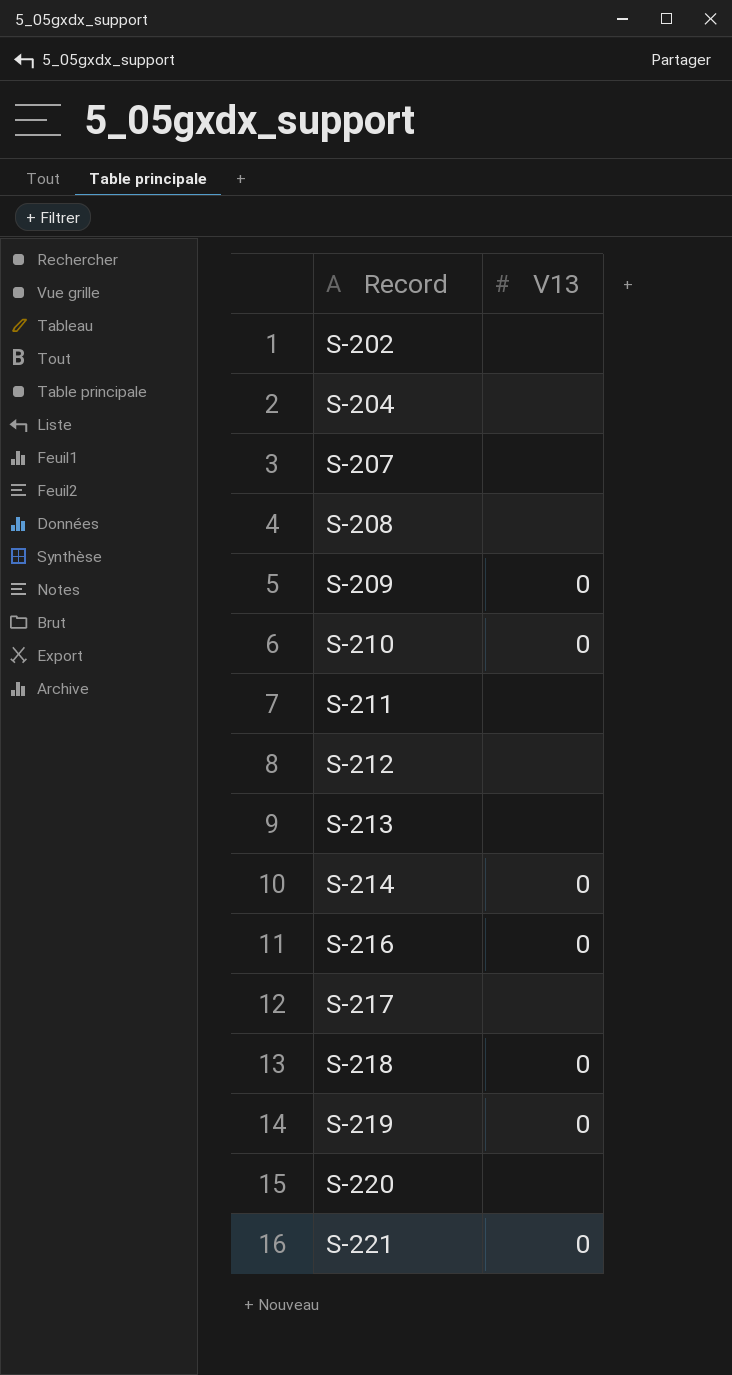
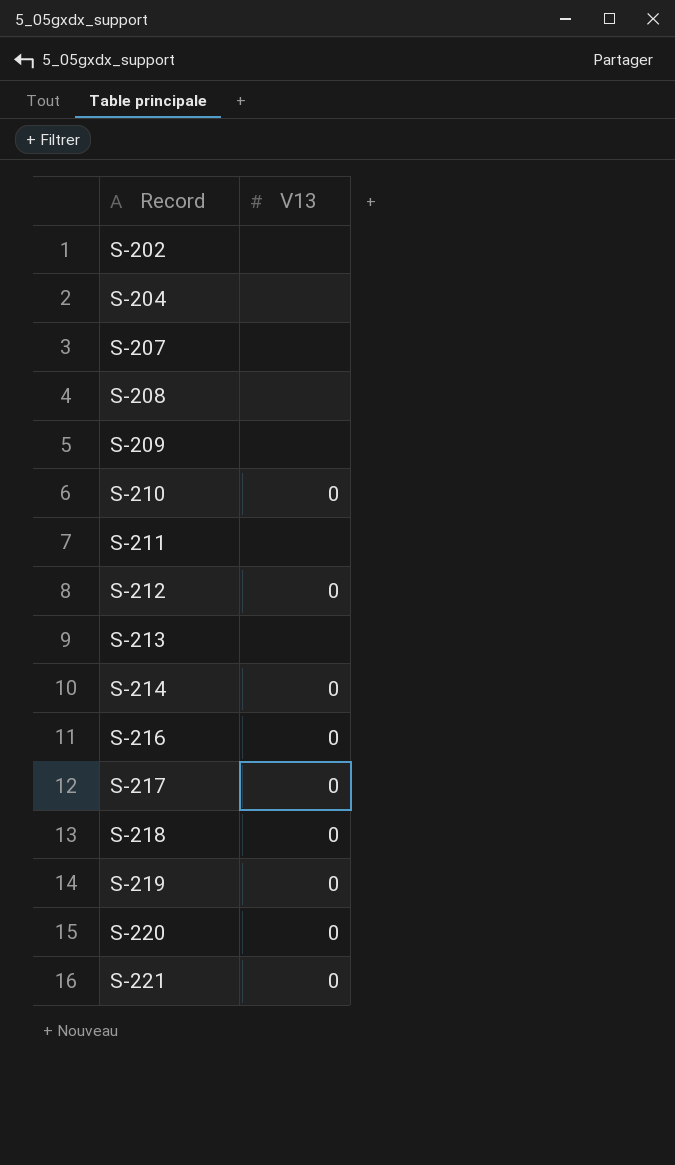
S-209 | V13: 0 -> none
S-212 | V13: none -> 0
S-217 | V13: none -> 0
S-220 | V13: none -> 0

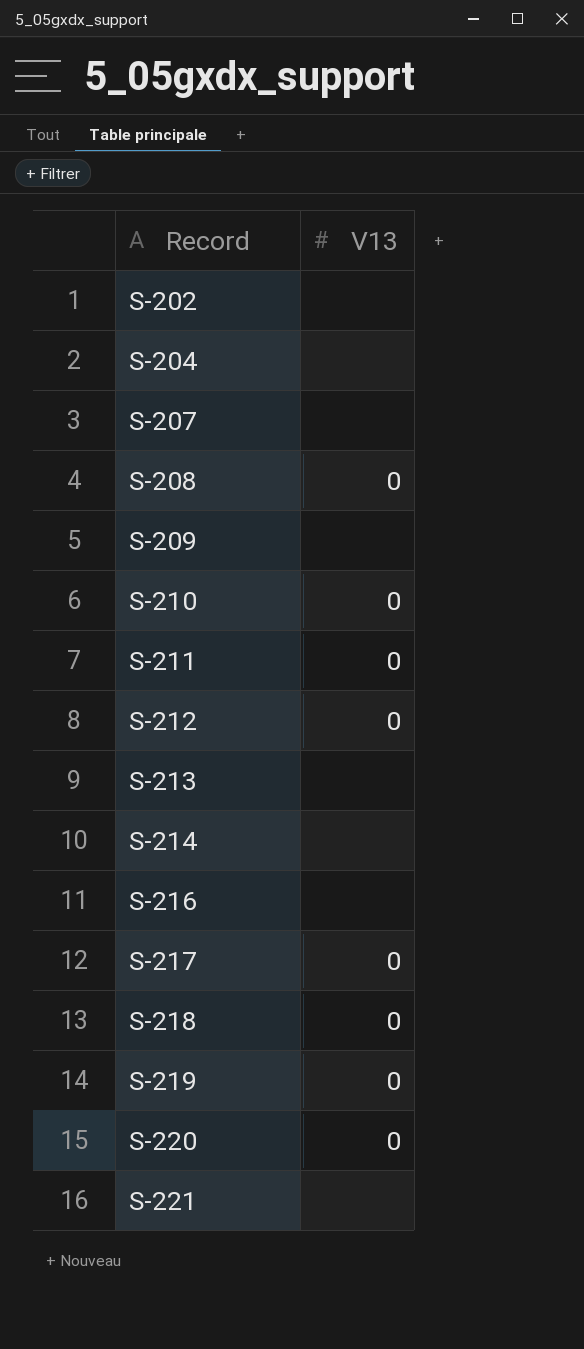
S-208 | V13: none -> 0
S-211 | V13: none -> 0
S-214 | V13: 0 -> none
S-216 | V13: 0 -> none
S-221 | V13: 0 -> none

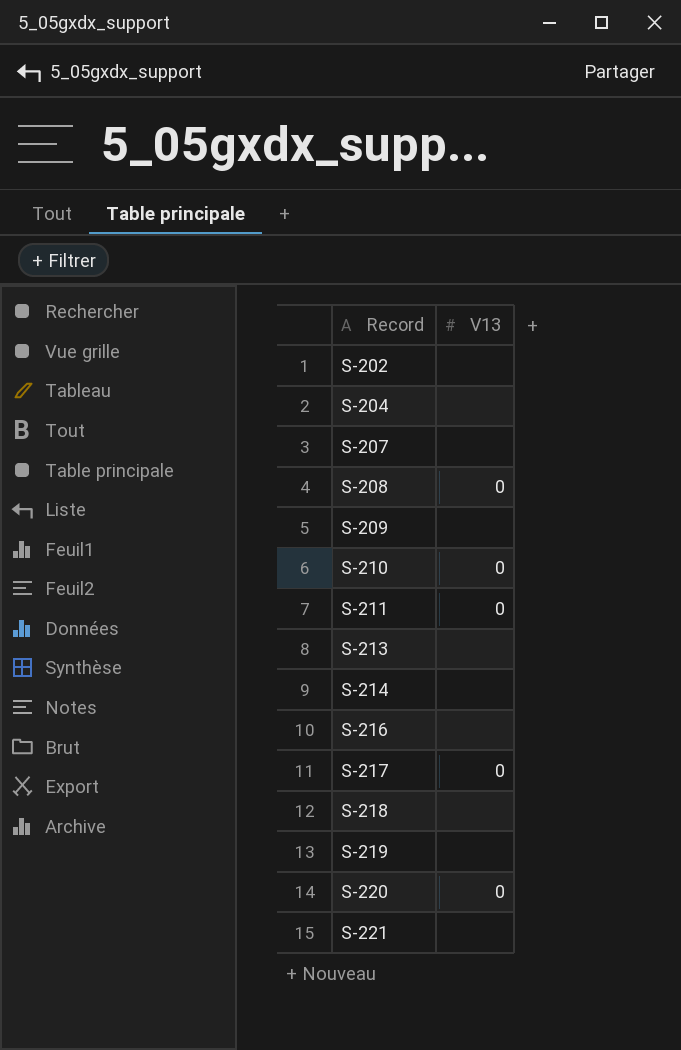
row S-212: 0 -> none
S-218 | V13: 0 -> none
S-219 | V13: 0 -> none

